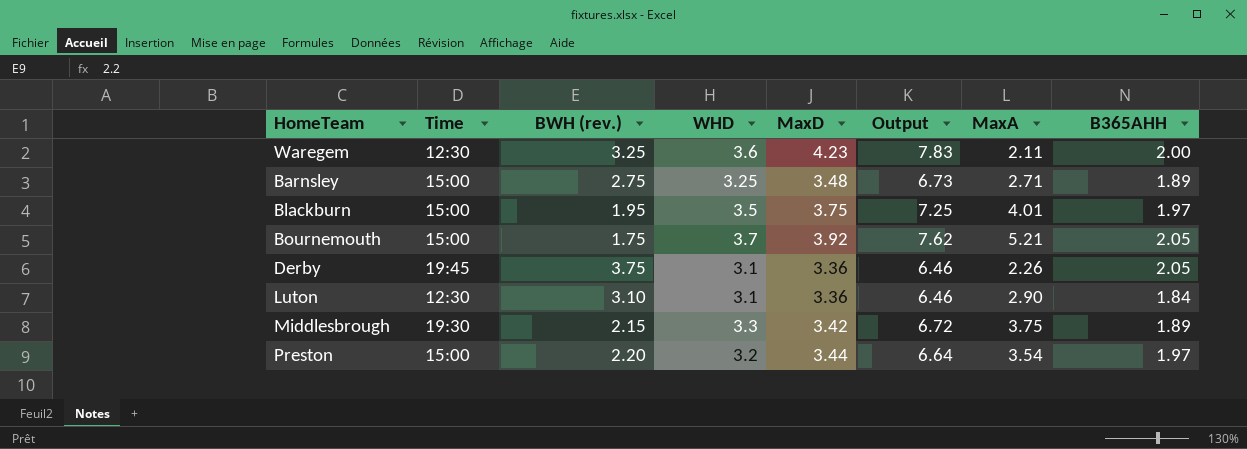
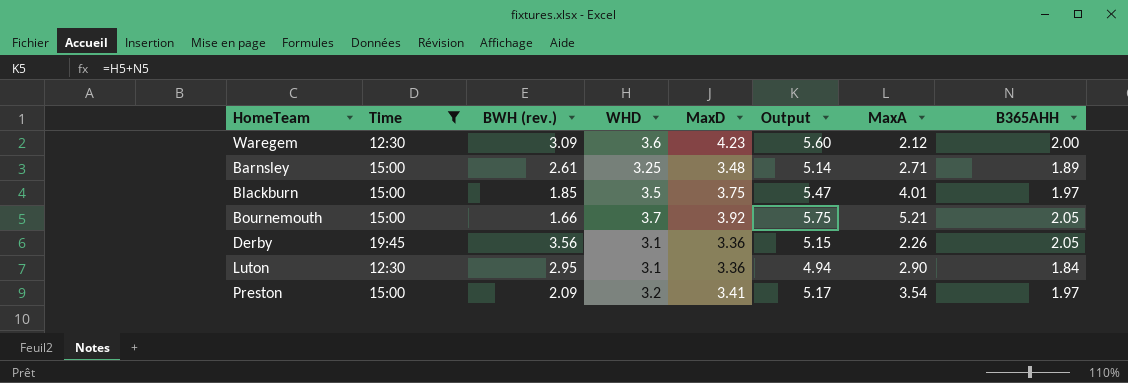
filter: none -> Time != 19:30
column Output | formula: [WHD] + [MaxD] -> [WHD] + [B365AHH]
Waregem | BWH (rev.): 3.25 -> 3.09
Waregem | MaxA: 2.11 -> 2.12
Barnsley | BWH (rev.): 2.75 -> 2.61
Blackburn | BWH (rev.): 1.95 -> 1.85
Bournemouth | BWH (rev.): 1.75 -> 1.66
Derby | BWH (rev.): 3.75 -> 3.56
Luton | BWH (rev.): 3.10 -> 2.95
Preston | BWH (rev.): 2.20 -> 2.09
Preston | MaxD: 3.44 -> 3.41

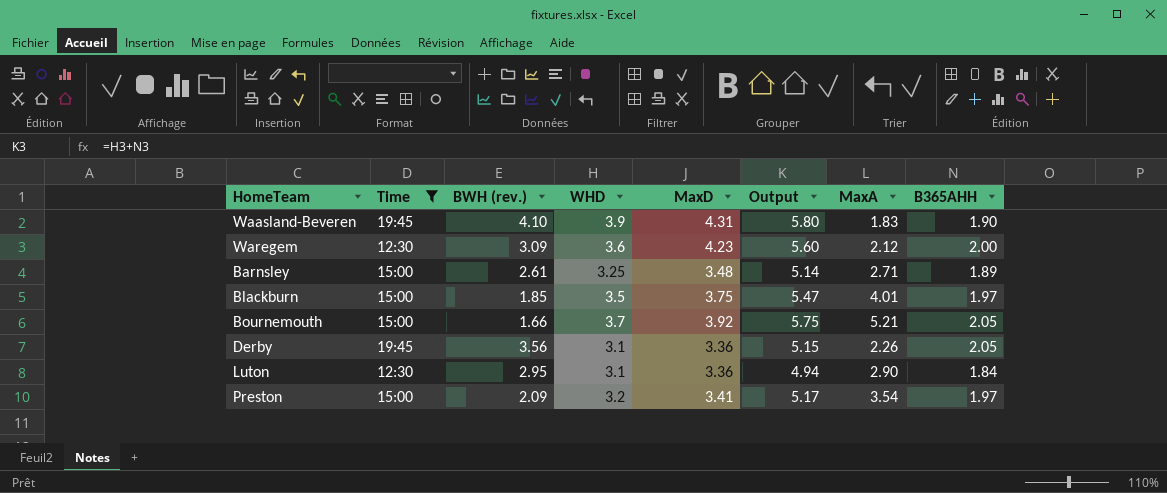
row Waasland-Beveren: none -> 19:45 | 4.10 | 3.9 | 4.31 | 5.80 | 1.83 | 1.90

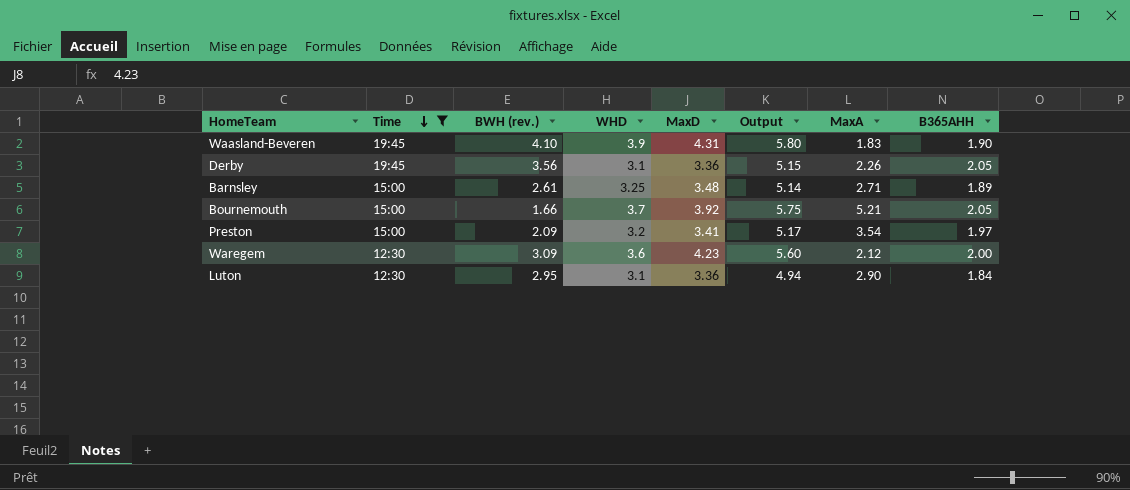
row order: none -> Time descending
row Blackburn: 15:00 | 1.85 | 3.5 | 3.75 | 5.47 | 4.01 | 1.97 -> none

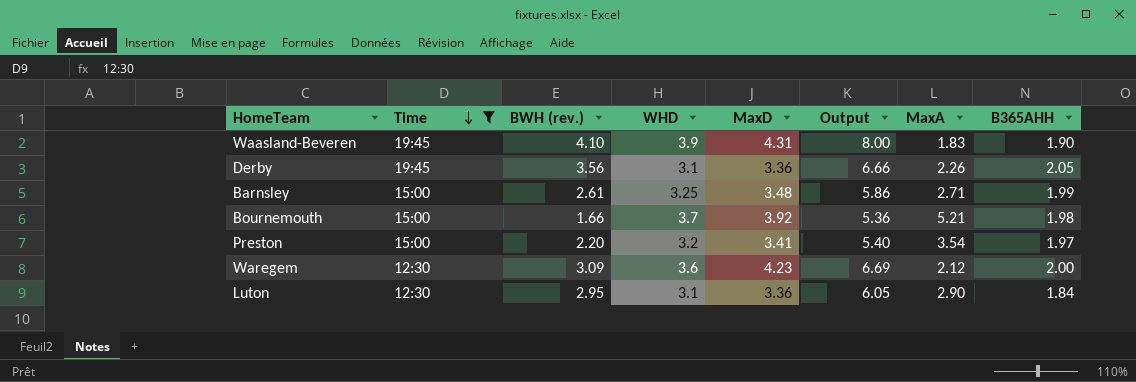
column Output | formula: [WHD] + [B365AHH] -> [BWH (rev.)] + [WHD]
Barnsley | B365AHH: 1.89 -> 1.99
Bournemouth | B365AHH: 2.05 -> 1.98
Preston | BWH (rev.): 2.09 -> 2.20

